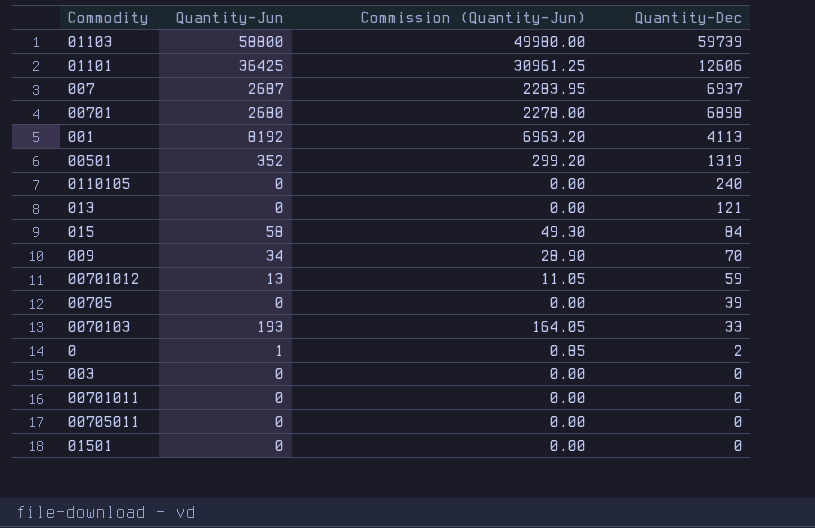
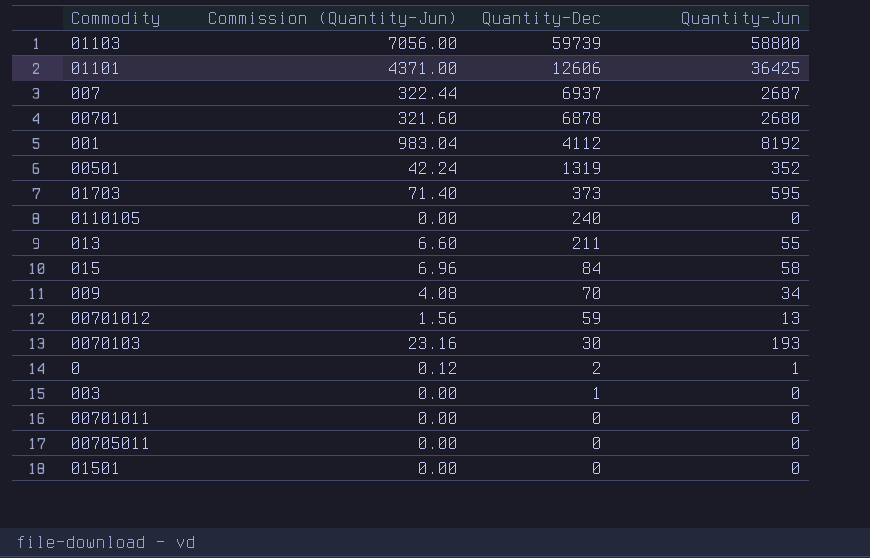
column Commission (Quantity-Jun) | formula: [Quantity-Jun] * 0.85 -> [Quantity-Jun] * 0.12
column Quantity-Jun | position: 2 -> 4
row 00705: 0 | 0.00 | 39 -> none
00701 | Quantity-Dec: 6898 -> 6878
001 | Quantity-Dec: 4113 -> 4112
row 01703: none -> 71.40 | 373 | 595
013 | Quantity-Dec: 121 -> 211
013 | Quantity-Jun: 0 -> 55
0070103 | Quantity-Dec: 33 -> 30
003 | Quantity-Dec: 0 -> 1

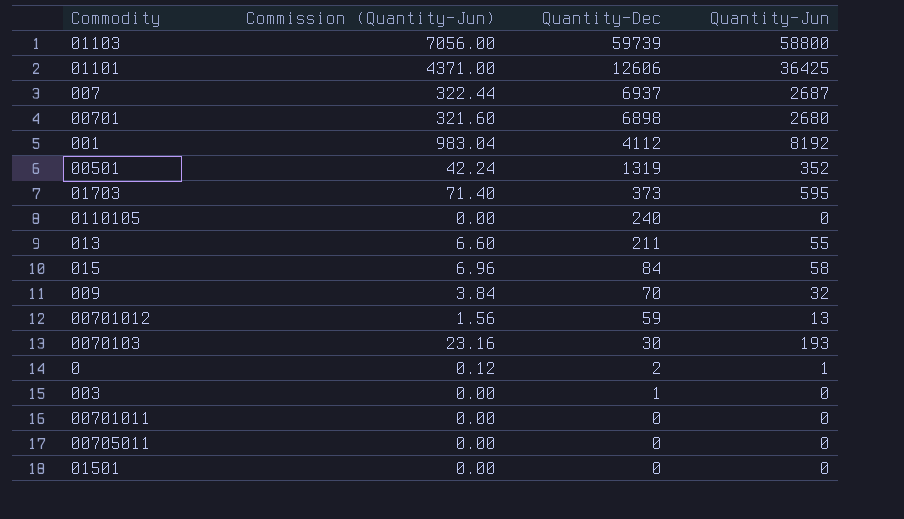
00701 | Quantity-Dec: 6878 -> 6898
009 | Commission (Quantity-Jun): 4.08 -> 3.84
009 | Quantity-Jun: 34 -> 32

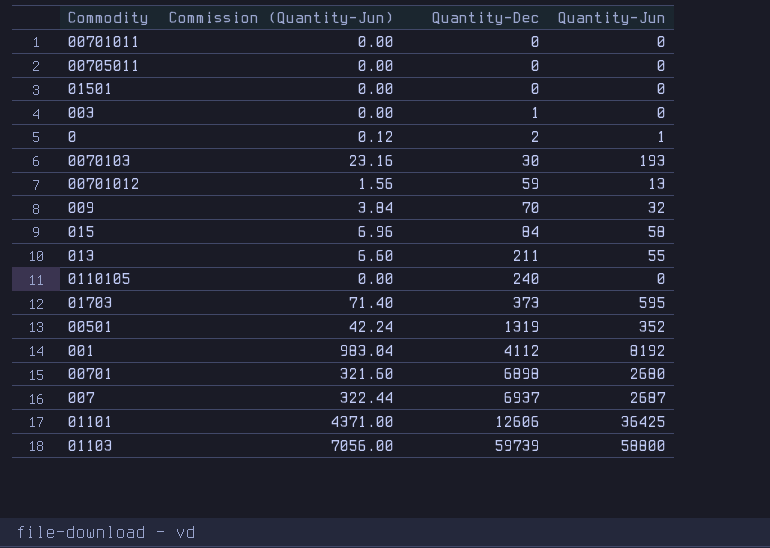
row order: Quantity-Dec descending -> Quantity-Dec ascending

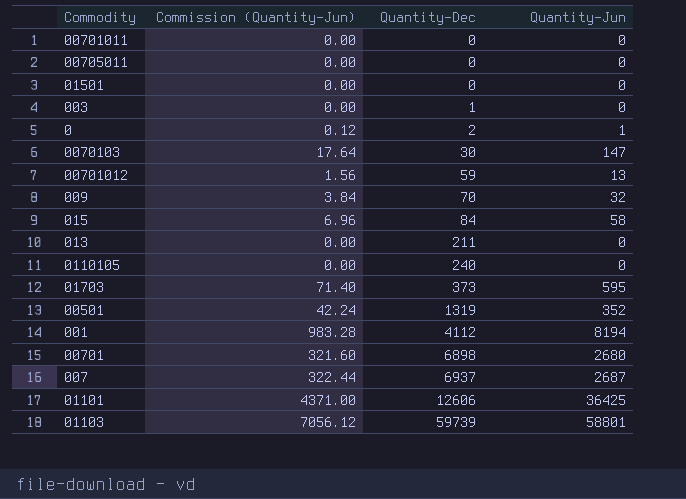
0070103 | Commission (Quantity-Jun): 23.16 -> 17.64
0070103 | Quantity-Jun: 193 -> 147
013 | Commission (Quantity-Jun): 6.60 -> 0.00
013 | Quantity-Jun: 55 -> 0
001 | Commission (Quantity-Jun): 983.04 -> 983.28
001 | Quantity-Jun: 8192 -> 8194
01103 | Commission (Quantity-Jun): 7056.00 -> 7056.12
01103 | Quantity-Jun: 58800 -> 58801

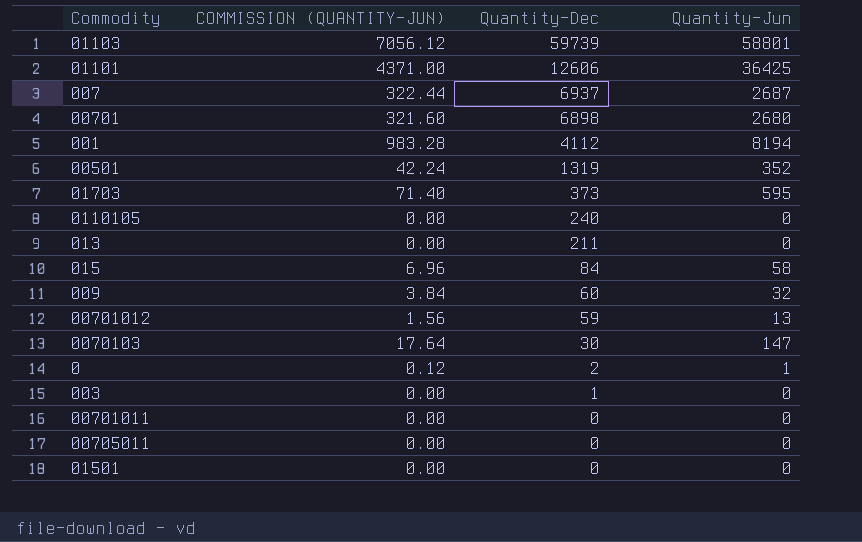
row order: Quantity-Dec ascending -> Quantity-Dec descending
column name: Commission (Quantity-Jun) -> COMMISSION (QUANTITY-JUN)
009 | Quantity-Dec: 70 -> 60

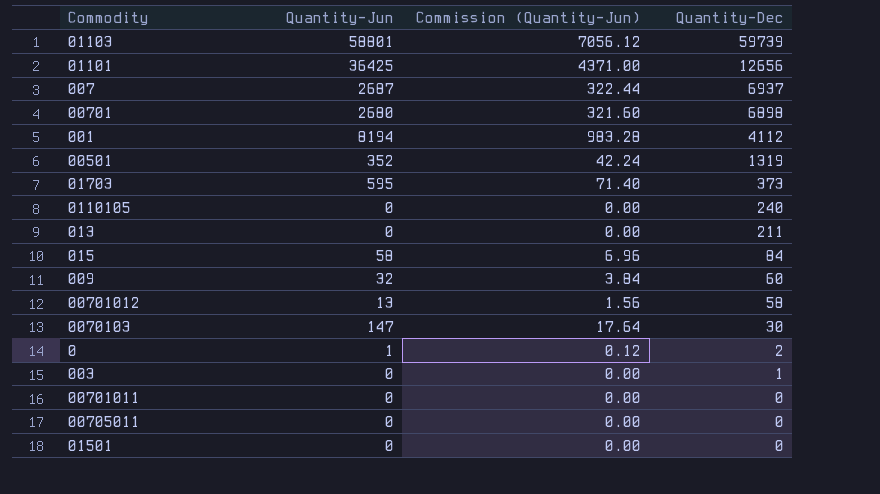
column Quantity-Jun | position: 4 -> 2
column name: COMMISSION (QUANTITY-JUN) -> Commission (Quantity-Jun)
01101 | Quantity-Dec: 12606 -> 12656
00701012 | Quantity-Dec: 59 -> 58

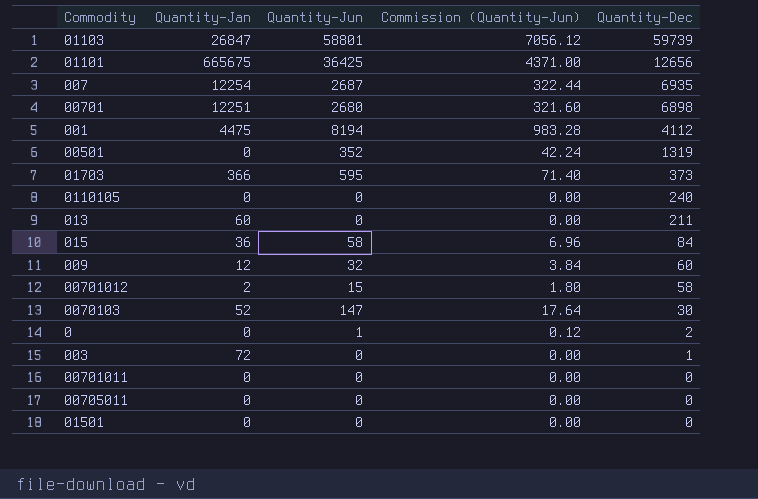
column Quantity-Jan | position: none -> 2
007 | Quantity-Dec: 6937 -> 6935
00701012 | Quantity-Jun: 13 -> 15
00701012 | Commission (Quantity-Jun): 1.56 -> 1.80

